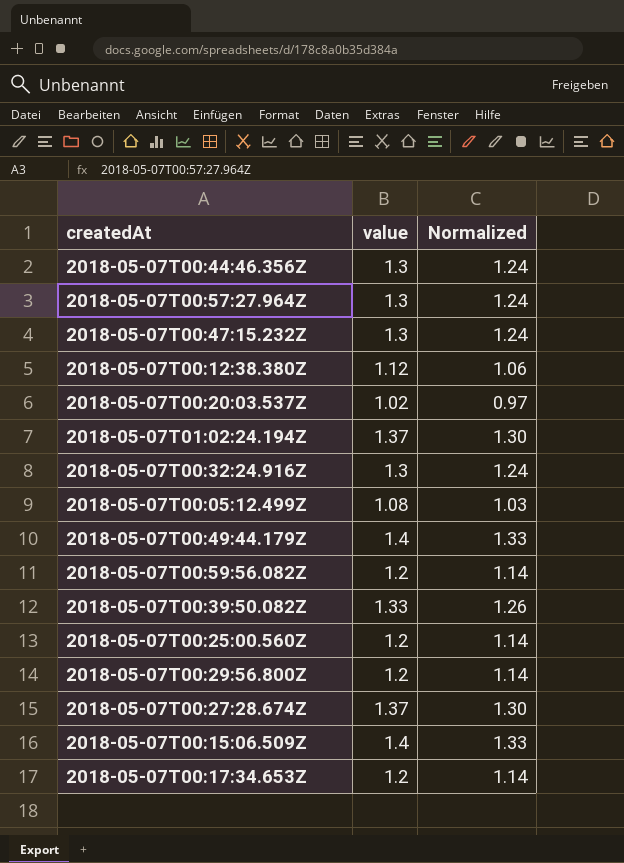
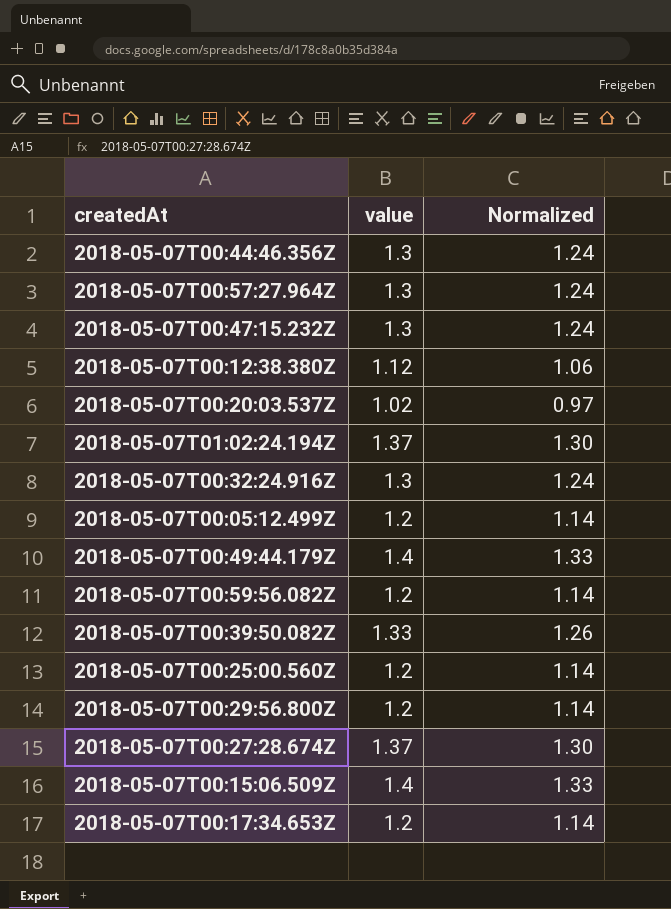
2018-05-07T00:05:12.499Z | value: 1.08 -> 1.2
2018-05-07T00:05:12.499Z | Normalized: 1.03 -> 1.14

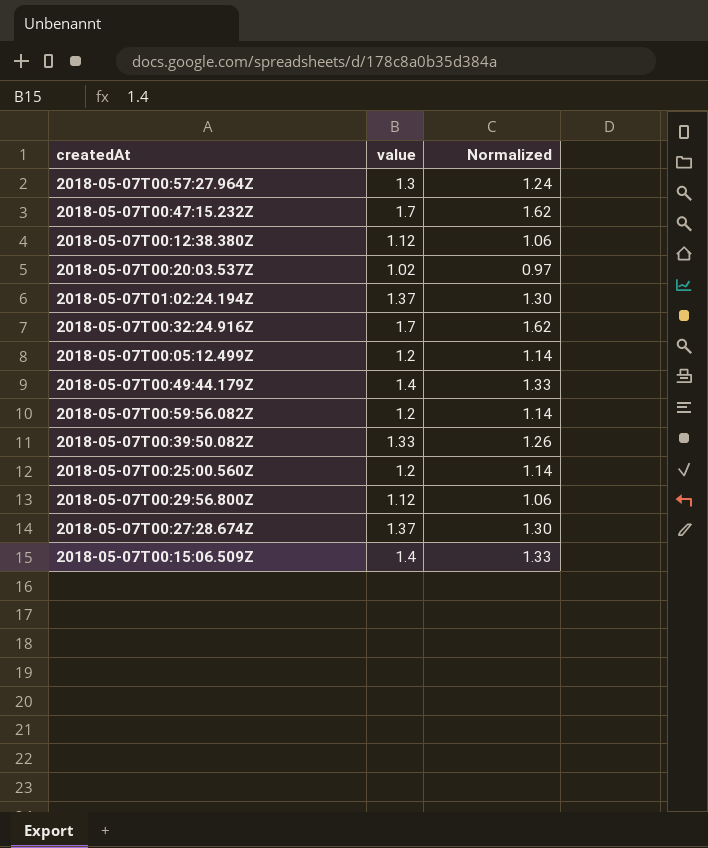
row 2018-05-07T00:44:46.356Z: 1.3 | 1.24 -> none
row 2018-05-07T00:17:34.653Z: 1.2 | 1.14 -> none
2018-05-07T00:47:15.232Z | value: 1.3 -> 1.7
2018-05-07T00:47:15.232Z | Normalized: 1.24 -> 1.62
2018-05-07T00:32:24.916Z | value: 1.3 -> 1.7
2018-05-07T00:32:24.916Z | Normalized: 1.24 -> 1.62
2018-05-07T00:29:56.800Z | value: 1.2 -> 1.12
2018-05-07T00:29:56.800Z | Normalized: 1.14 -> 1.06

